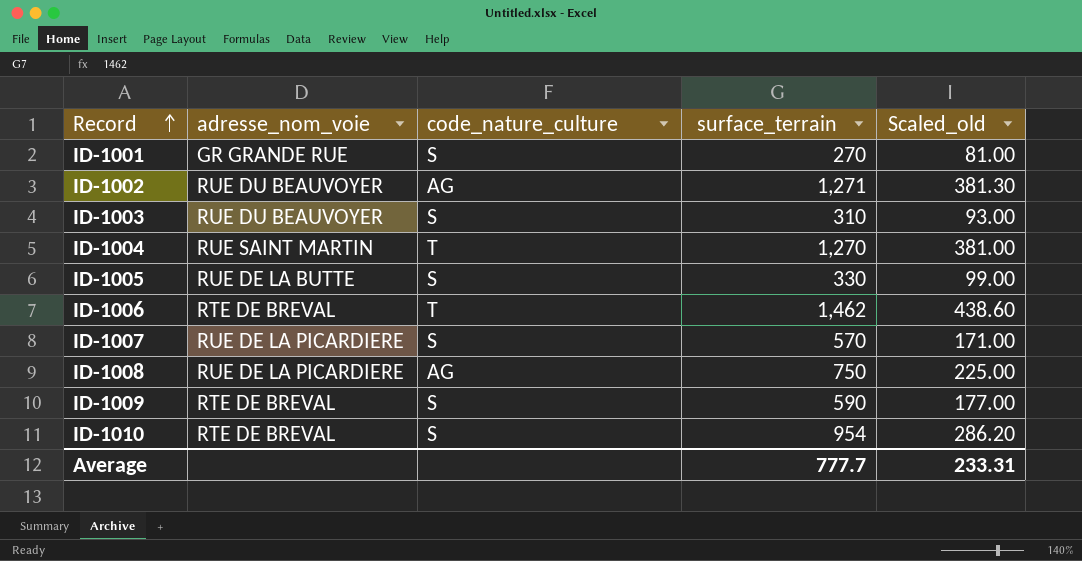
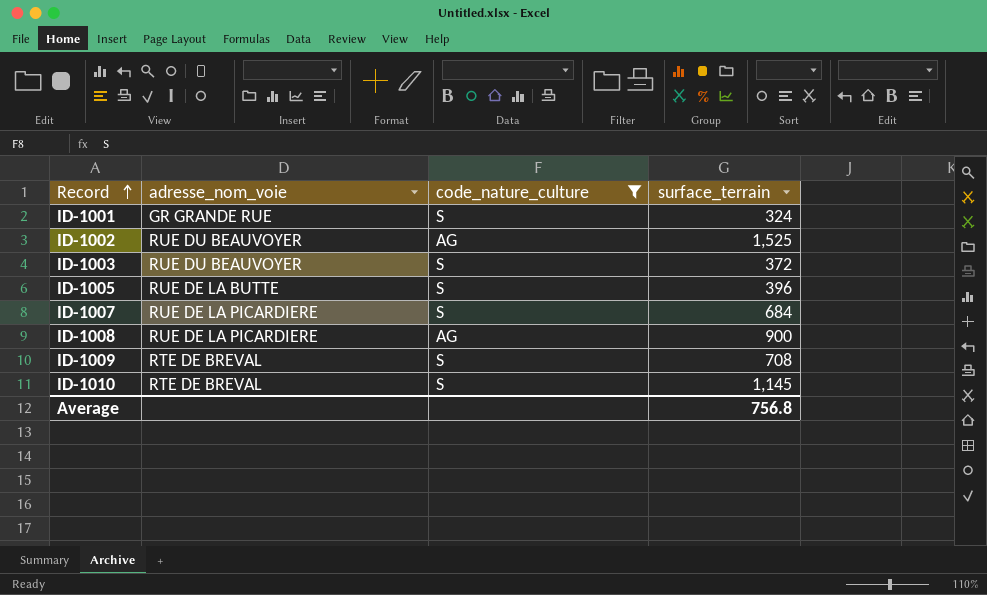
filter: none -> code_nature_culture != T
column Scaled_old | formula: [surface_terrain] * 0.3 -> none
ID-1001 | surface_terrain: 270 -> 324
ID-1002 | surface_terrain: 1,271 -> 1,525
ID-1003 | surface_terrain: 310 -> 372
ID-1005 | surface_terrain: 330 -> 396
ID-1007 | surface_terrain: 570 -> 684
ID-1008 | surface_terrain: 750 -> 900
ID-1009 | surface_terrain: 590 -> 708
ID-1010 | surface_terrain: 954 -> 1,145
Average | surface_terrain: 777.7 -> 756.8

